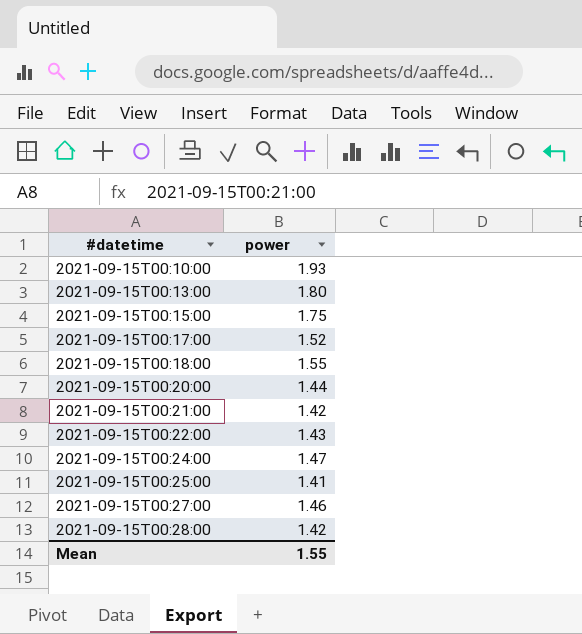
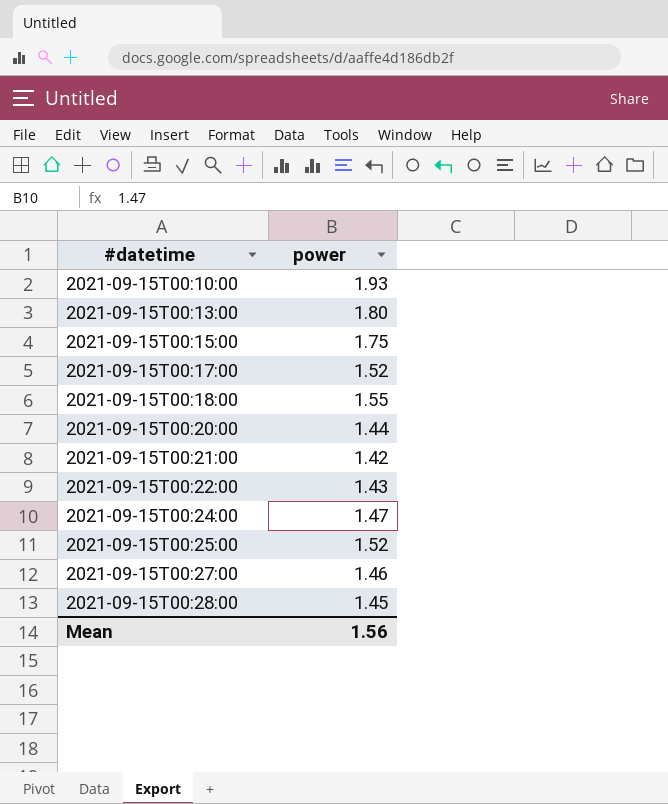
2021-09-15T00:25:00 | power: 1.41 -> 1.52
2021-09-15T00:28:00 | power: 1.42 -> 1.45
Mean | power: 1.55 -> 1.56

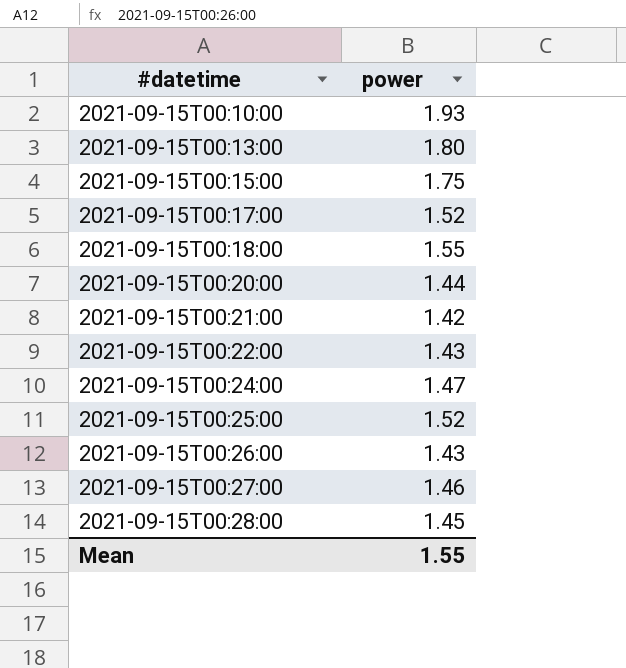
row 2021-09-15T00:26:00: none -> 1.43
Mean | power: 1.56 -> 1.55

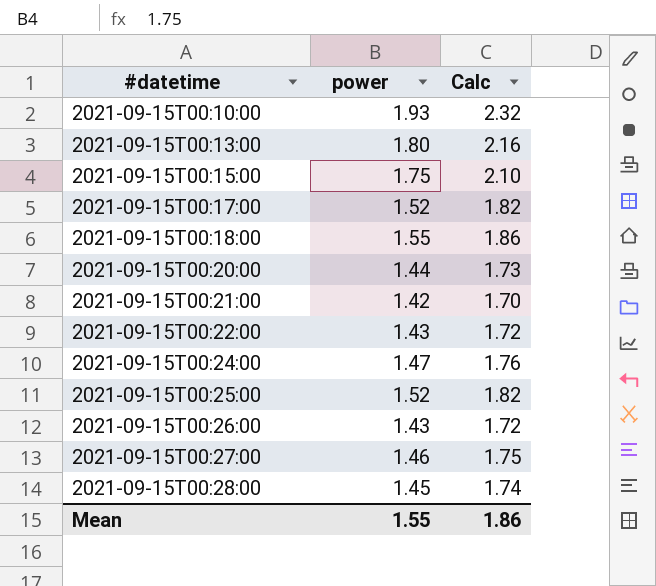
column Calc | formula: none -> [power] * 1.2

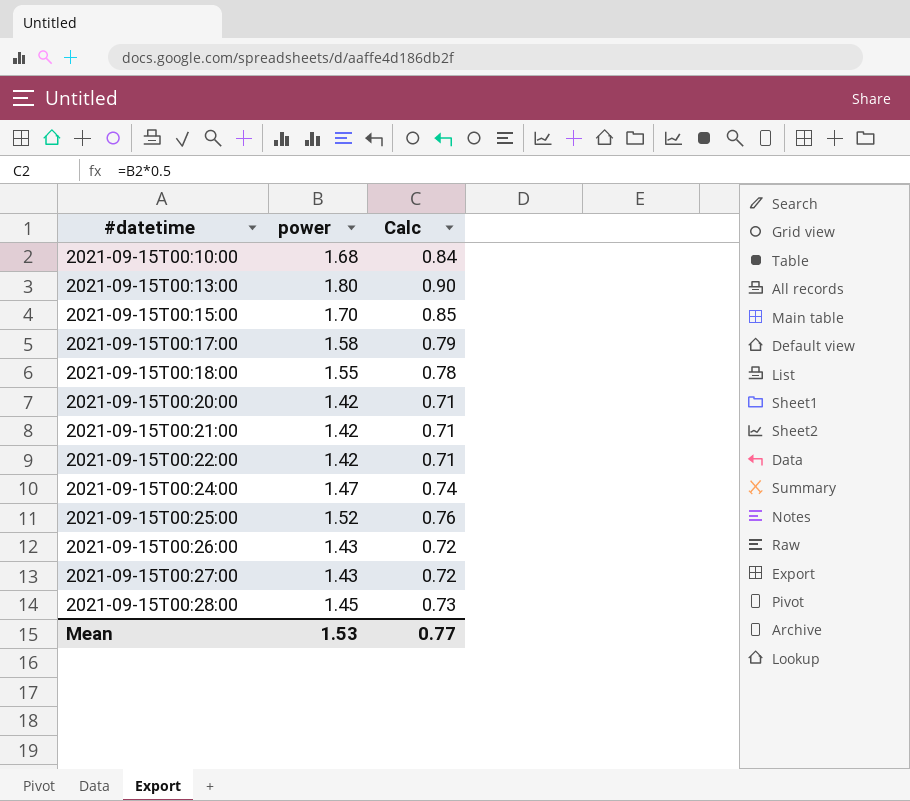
column Calc | formula: [power] * 1.2 -> [power] * 0.5
2021-09-15T00:10:00 | power: 1.93 -> 1.68
2021-09-15T00:15:00 | power: 1.75 -> 1.70
2021-09-15T00:17:00 | power: 1.52 -> 1.58
2021-09-15T00:20:00 | power: 1.44 -> 1.42
2021-09-15T00:22:00 | power: 1.43 -> 1.42
2021-09-15T00:27:00 | power: 1.46 -> 1.43
Mean | power: 1.55 -> 1.53
Mean | Calc: 1.86 -> 0.77

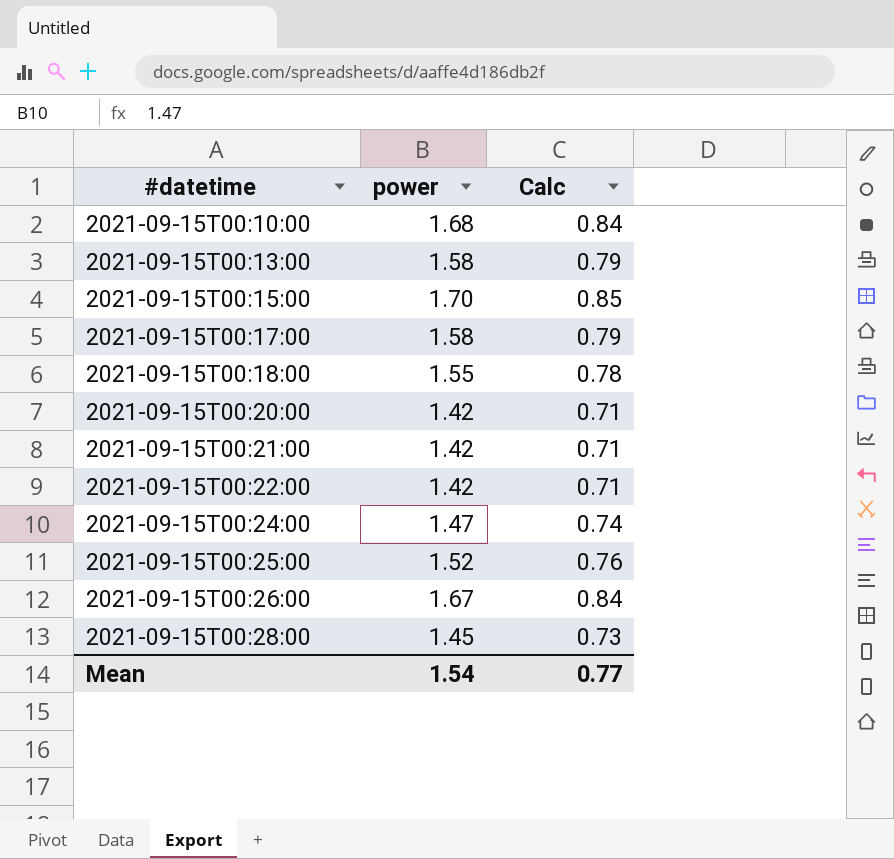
row 2021-09-15T00:27:00: 1.43 | 0.72 -> none
2021-09-15T00:13:00 | power: 1.80 -> 1.58
2021-09-15T00:13:00 | Calc: 0.90 -> 0.79
2021-09-15T00:26:00 | power: 1.43 -> 1.67
2021-09-15T00:26:00 | Calc: 0.72 -> 0.84
Mean | power: 1.53 -> 1.54

